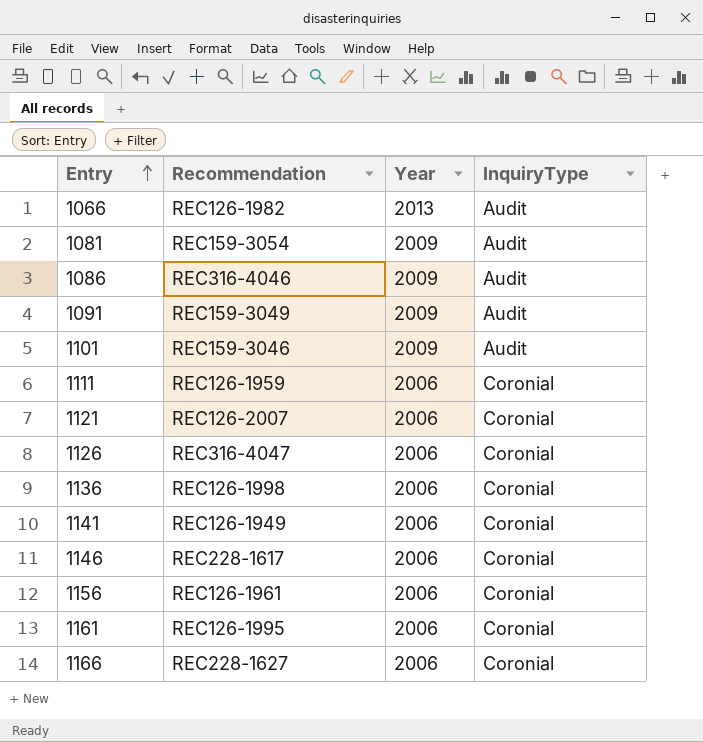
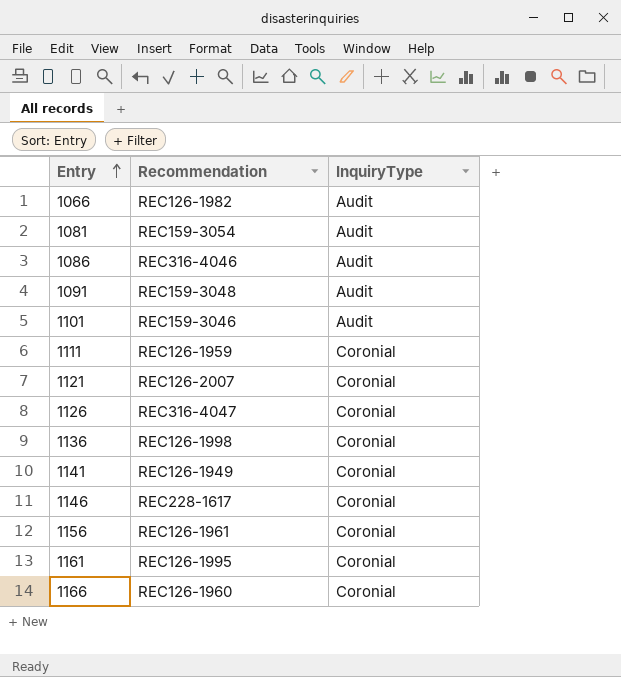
column Year | position: 3 -> none
1091 | Recommendation: REC159-3049 -> REC159-3048
1166 | Recommendation: REC228-1627 -> REC126-1960

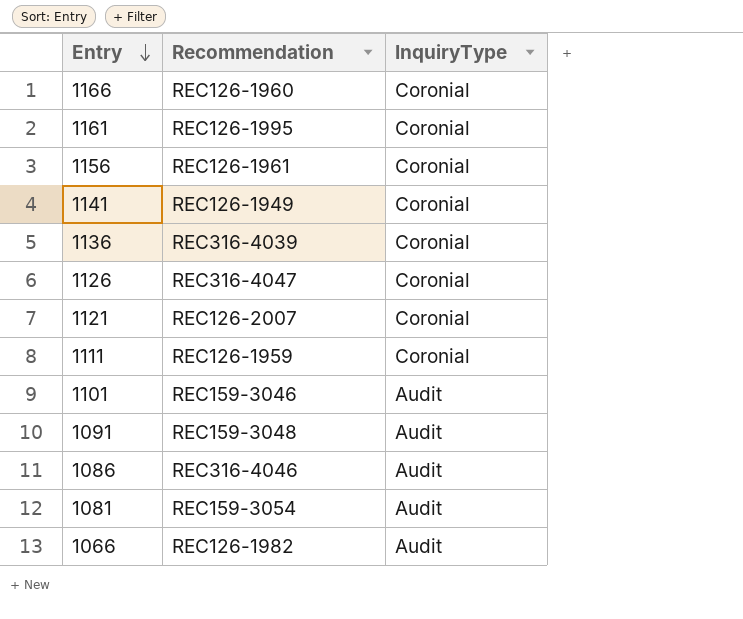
row order: Entry ascending -> Entry descending
row 1146: REC228-1617 | Coronial -> none
1136 | Recommendation: REC126-1998 -> REC316-4039

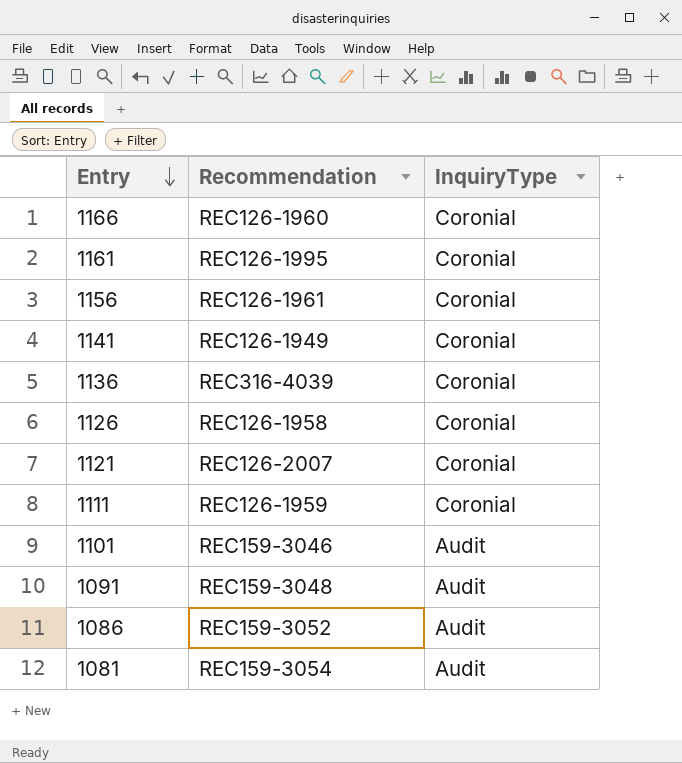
row 1066: REC126-1982 | Audit -> none
1126 | Recommendation: REC316-4047 -> REC126-1958
1086 | Recommendation: REC316-4046 -> REC159-3052

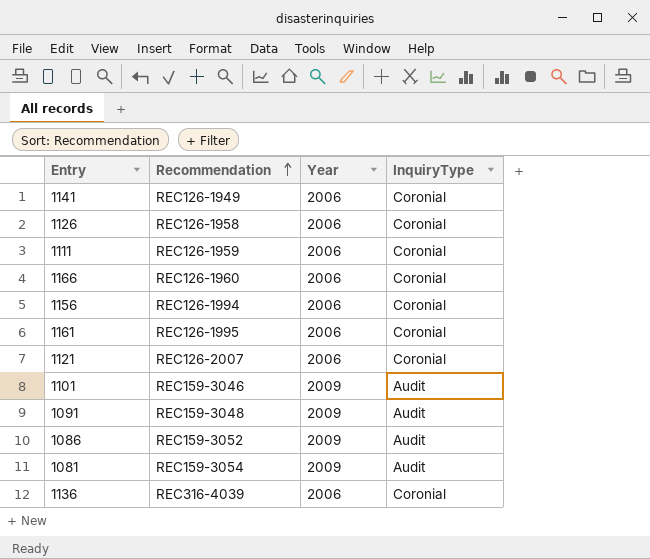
row order: Entry descending -> Recommendation ascending
column Year | position: none -> 3
1156 | Recommendation: REC126-1961 -> REC126-1994

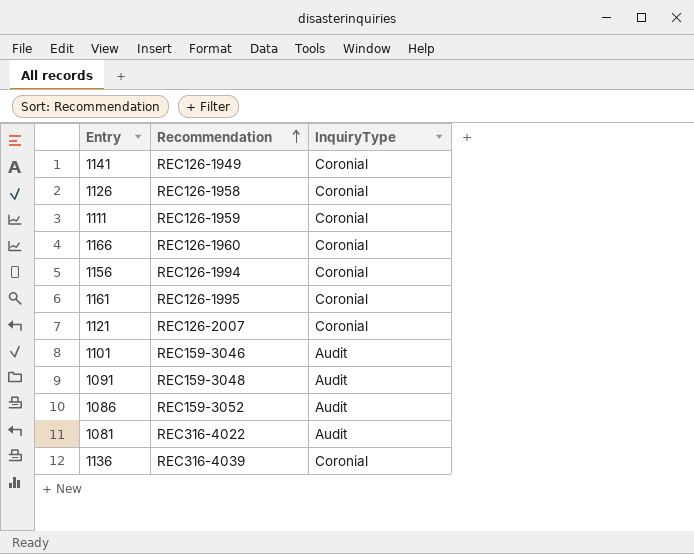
column Year | position: 3 -> none
1081 | Recommendation: REC159-3054 -> REC316-4022

